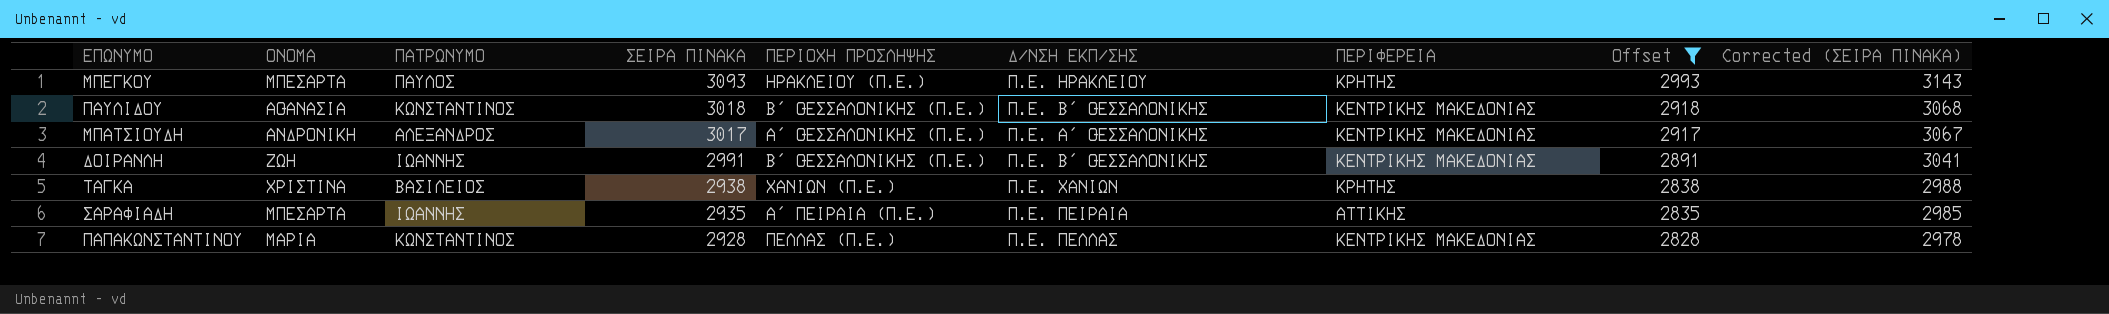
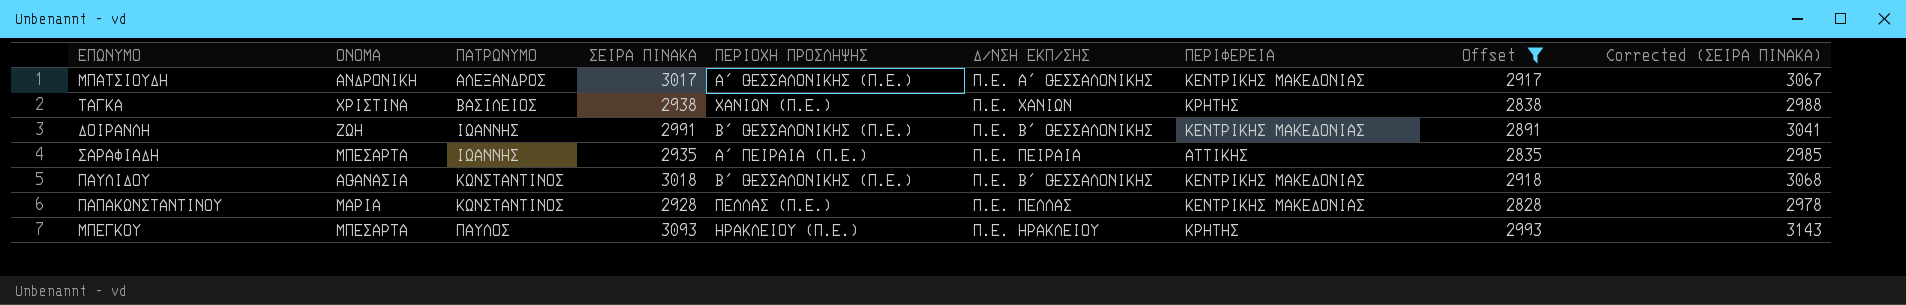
row order: ΣΕΙΡΑ ΠΙΝΑΚΑ descending -> ΠΑΤΡΩΝΥΜΟ ascending

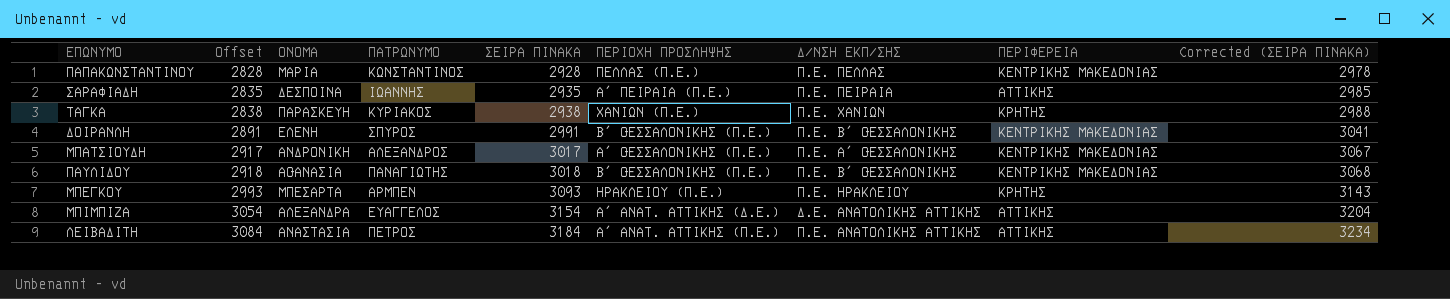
filter: Offset <= 2993 -> none
row order: ΠΑΤΡΩΝΥΜΟ ascending -> Offset ascending
column Offset | position: 8 -> 2
ΣΑΡΑΦΙΑΔΗ | ΟΝΟΜΑ: ΜΠΕΣΑΡΤΑ -> ΔΕΣΠΟΙΝΑ
ΤΑΓΚΑ | ΟΝΟΜΑ: ΧΡΙΣΤΙΝΑ -> ΠΑΡΑΣΚΕΥΗ
ΤΑΓΚΑ | ΠΑΤΡΩΝΥΜΟ: ΒΑΣΙΛΕΙΟΣ -> ΚΥΡΙΑΚΟΣ
ΔΟΙΡΑΝΛΗ | ΟΝΟΜΑ: ΖΩΗ -> ΕΛΕΝΗ
ΔΟΙΡΑΝΛΗ | ΠΑΤΡΩΝΥΜΟ: ΙΩΑΝΝΗΣ -> ΣΠΥΡΟΣ
ΠΑΥΛΙΔΟΥ | ΠΑΤΡΩΝΥΜΟ: ΚΩΝΣΤΑΝΤΙΝΟΣ -> ΠΑΝΑΓΙΩΤΗΣ
ΜΠΕΓΚΟΥ | ΠΑΤΡΩΝΥΜΟ: ΠΑΥΛΟΣ -> ΑΡΜΠΕΝ

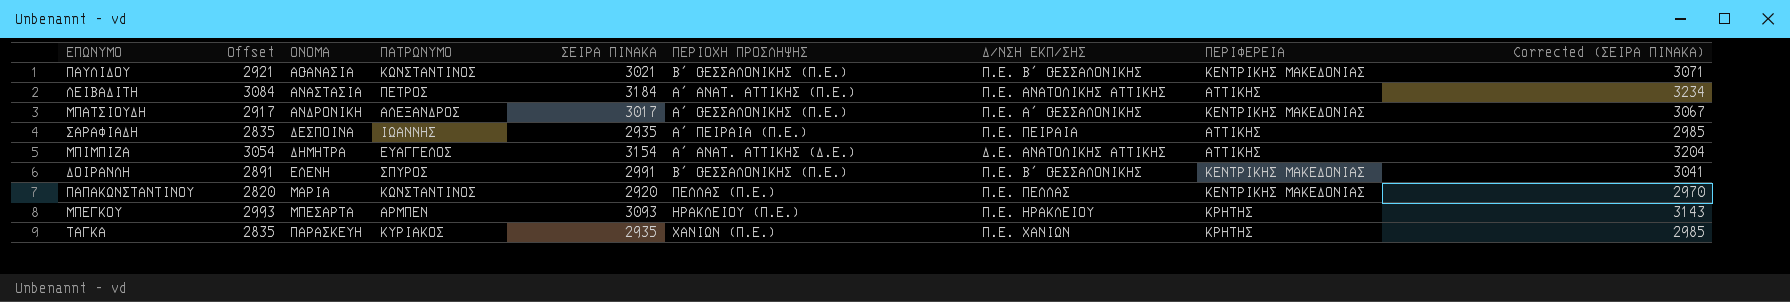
row order: Offset ascending -> ΟΝΟΜΑ ascending
ΠΑΥΛΙΔΟΥ | Offset: 2918 -> 2921
ΠΑΥΛΙΔΟΥ | ΠΑΤΡΩΝΥΜΟ: ΠΑΝΑΓΙΩΤΗΣ -> ΚΩΝΣΤΑΝΤΙΝΟΣ
ΠΑΥΛΙΔΟΥ | ΣΕΙΡΑ ΠΙΝΑΚΑ: 3018 -> 3021
ΠΑΥΛΙΔΟΥ | Corrected (ΣΕΙΡΑ ΠΙΝΑΚΑ): 3068 -> 3071
ΜΠΙΜΠΙΖΑ | ΟΝΟΜΑ: ΑΛΕΞΑΝΔΡΑ -> ΔΗΜΗΤΡΑ
ΠΑΠΑΚΩΝΣΤΑΝΤΙΝΟΥ | Offset: 2828 -> 2820
ΠΑΠΑΚΩΝΣΤΑΝΤΙΝΟΥ | ΣΕΙΡΑ ΠΙΝΑΚΑ: 2928 -> 2920
ΠΑΠΑΚΩΝΣΤΑΝΤΙΝΟΥ | Corrected (ΣΕΙΡΑ ΠΙΝΑΚΑ): 2978 -> 2970
ΤΑΓΚΑ | Offset: 2838 -> 2835
ΤΑΓΚΑ | ΣΕΙΡΑ ΠΙΝΑΚΑ: 2938 -> 2935
ΤΑΓΚΑ | Corrected (ΣΕΙΡΑ ΠΙΝΑΚΑ): 2988 -> 2985

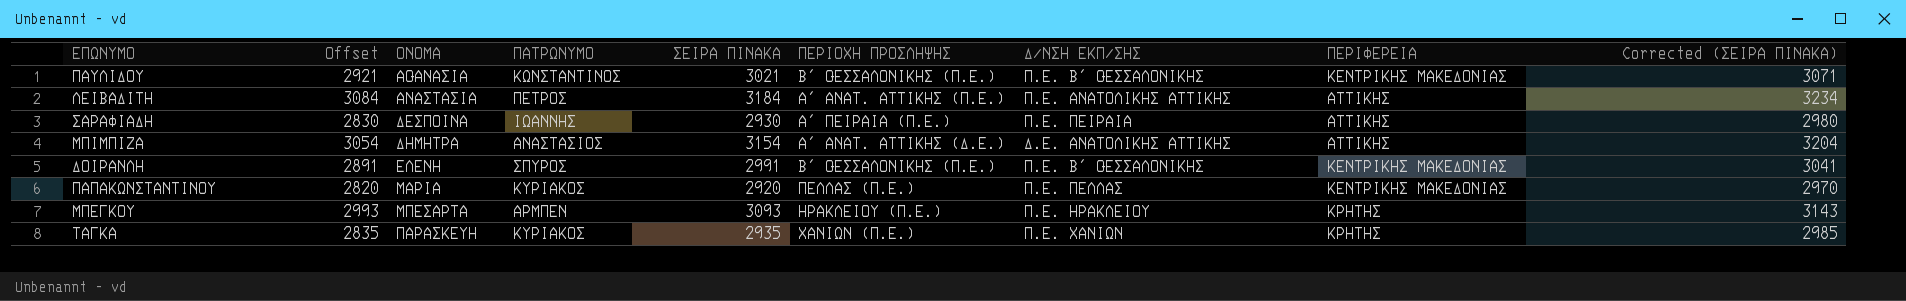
row ΜΠΑΤΣΙΟΥΔΗ: 2917 | ΑΝΔΡΟΝΙΚΗ | ΑΛΕΞΑΝΔΡΟΣ | 3017 | Α΄ ΘΕΣΣΑΛΟΝΙΚΗΣ (Π.Ε.) | Π.Ε. Α΄ ΘΕΣΣΑΛΟΝΙΚΗΣ | ΚΕΝΤΡΙΚΗΣ ΜΑΚΕΔΟΝΙΑΣ | 3067 -> none
ΣΑΡΑΦΙΑΔΗ | Offset: 2835 -> 2830
ΣΑΡΑΦΙΑΔΗ | ΣΕΙΡΑ ΠΙΝΑΚΑ: 2935 -> 2930
ΣΑΡΑΦΙΑΔΗ | Corrected (ΣΕΙΡΑ ΠΙΝΑΚΑ): 2985 -> 2980
ΜΠΙΜΠΙΖΑ | ΠΑΤΡΩΝΥΜΟ: ΕΥΑΓΓΕΛΟΣ -> ΑΝΑΣΤΑΣΙΟΣ
ΠΑΠΑΚΩΝΣΤΑΝΤΙΝΟΥ | ΠΑΤΡΩΝΥΜΟ: ΚΩΝΣΤΑΝΤΙΝΟΣ -> ΚΥΡΙΑΚΟΣ

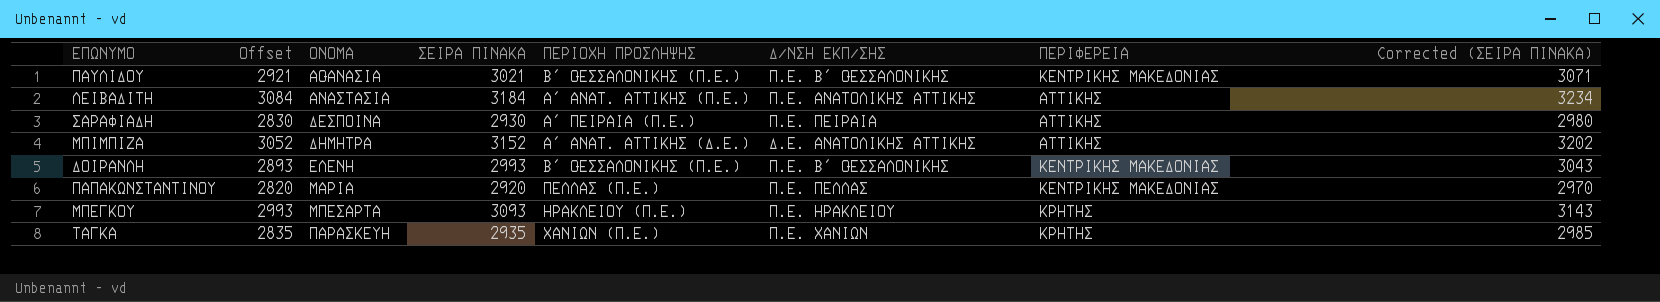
column ΠΑΤΡΩΝΥΜΟ | position: 4 -> none
ΜΠΙΜΠΙΖΑ | Offset: 3054 -> 3052
ΜΠΙΜΠΙΖΑ | ΣΕΙΡΑ ΠΙΝΑΚΑ: 3154 -> 3152
ΜΠΙΜΠΙΖΑ | Corrected (ΣΕΙΡΑ ΠΙΝΑΚΑ): 3204 -> 3202
ΔΟΙΡΑΝΛΗ | Offset: 2891 -> 2893
ΔΟΙΡΑΝΛΗ | ΣΕΙΡΑ ΠΙΝΑΚΑ: 2991 -> 2993
ΔΟΙΡΑΝΛΗ | Corrected (ΣΕΙΡΑ ΠΙΝΑΚΑ): 3041 -> 3043

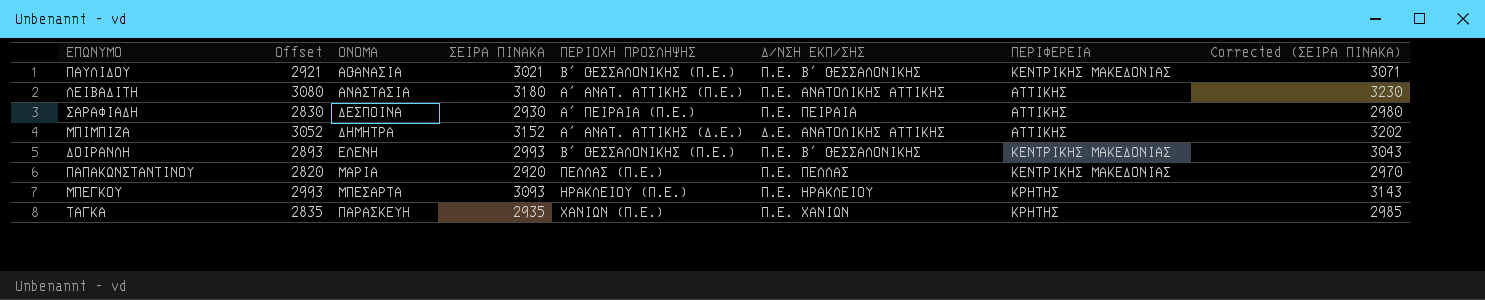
ΛΕΙΒΑΔΙΤΗ | Offset: 3084 -> 3080
ΛΕΙΒΑΔΙΤΗ | ΣΕΙΡΑ ΠΙΝΑΚΑ: 3184 -> 3180
ΛΕΙΒΑΔΙΤΗ | Corrected (ΣΕΙΡΑ ΠΙΝΑΚΑ): 3234 -> 3230

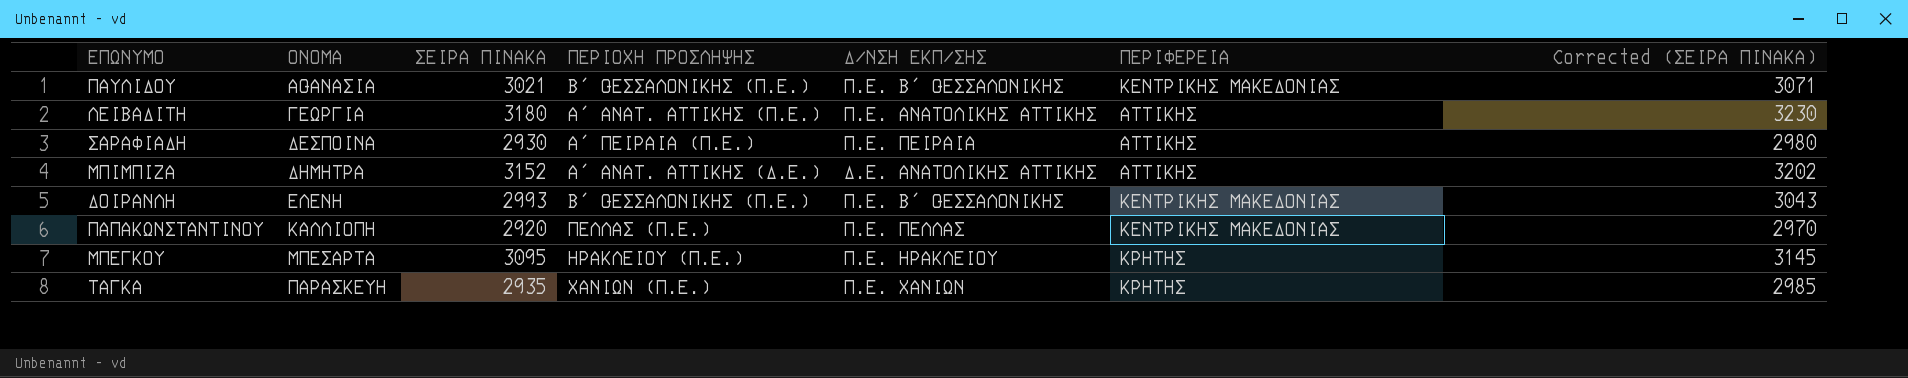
column Offset | formula: [ΣΕΙΡΑ ΠΙΝΑΚΑ] - 100 -> none
ΛΕΙΒΑΔΙΤΗ | ΟΝΟΜΑ: ΑΝΑΣΤΑΣΙΑ -> ΓΕΩΡΓΙΑ
ΠΑΠΑΚΩΝΣΤΑΝΤΙΝΟΥ | ΟΝΟΜΑ: ΜΑΡΙΑ -> ΚΑΛΛΙΟΠΗ
ΜΠΕΓΚΟΥ | ΣΕΙΡΑ ΠΙΝΑΚΑ: 3093 -> 3095
ΜΠΕΓΚΟΥ | Corrected (ΣΕΙΡΑ ΠΙΝΑΚΑ): 3143 -> 3145

